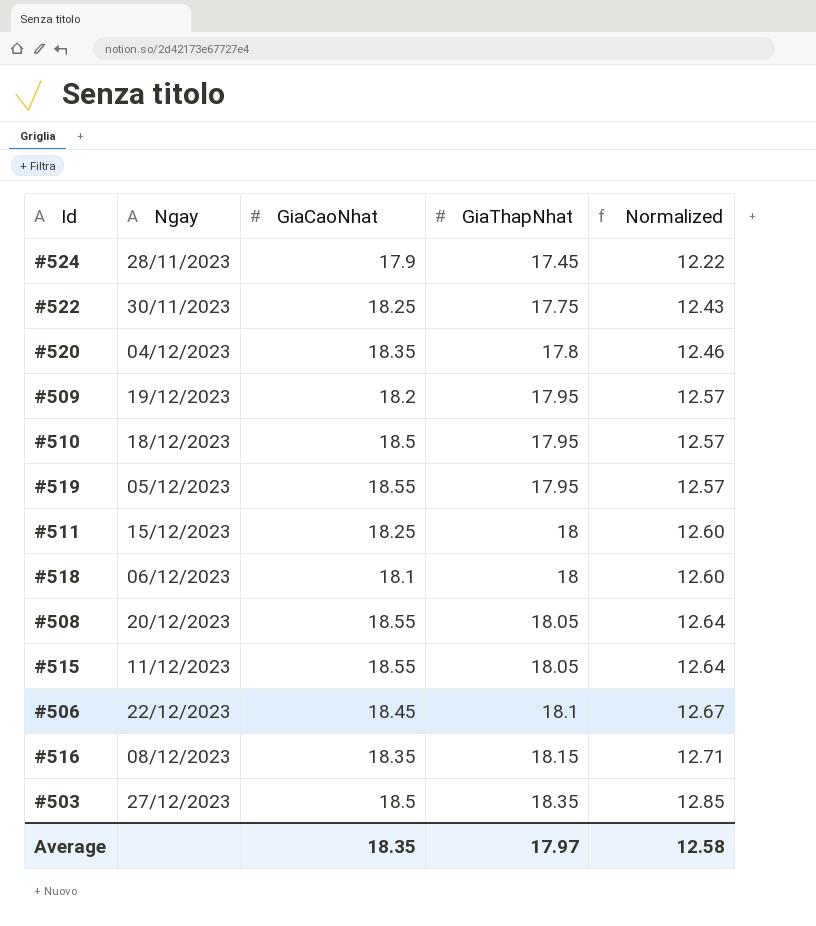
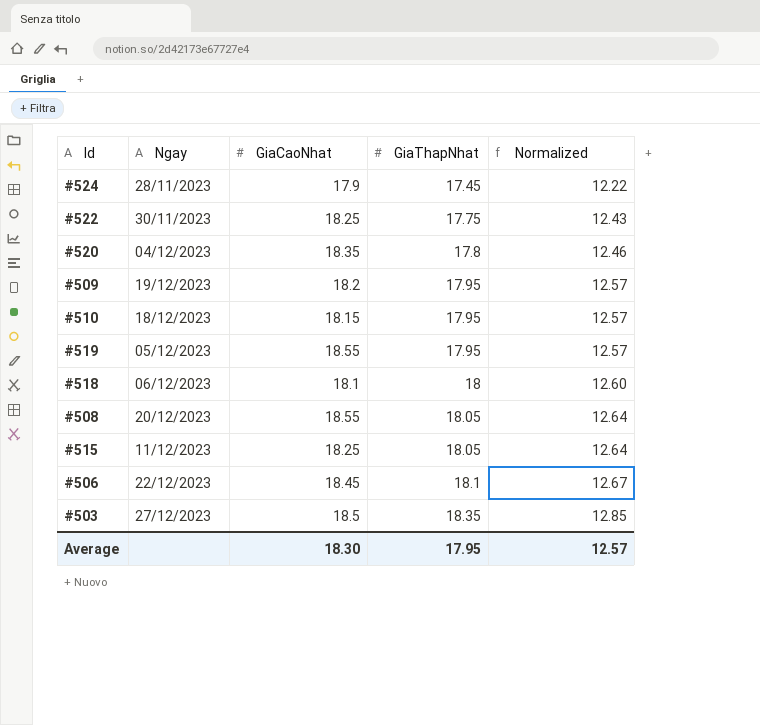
row #511: 15/12/2023 | 18.25 | 18 | 12.60 -> none
row #516: 08/12/2023 | 18.35 | 18.15 | 12.71 -> none
#510 | GiaCaoNhat: 18.5 -> 18.15
#515 | GiaCaoNhat: 18.55 -> 18.25
Average | GiaCaoNhat: 18.35 -> 18.30
Average | GiaThapNhat: 17.97 -> 17.95
Average | Normalized: 12.58 -> 12.57

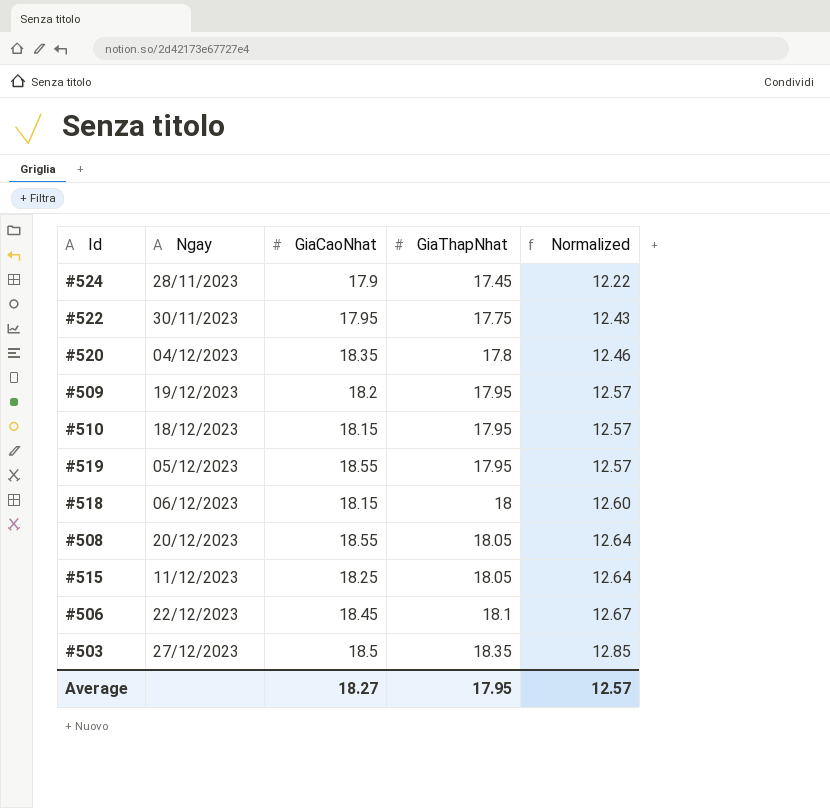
#522 | GiaCaoNhat: 18.25 -> 17.95
#518 | GiaCaoNhat: 18.1 -> 18.15
Average | GiaCaoNhat: 18.30 -> 18.27

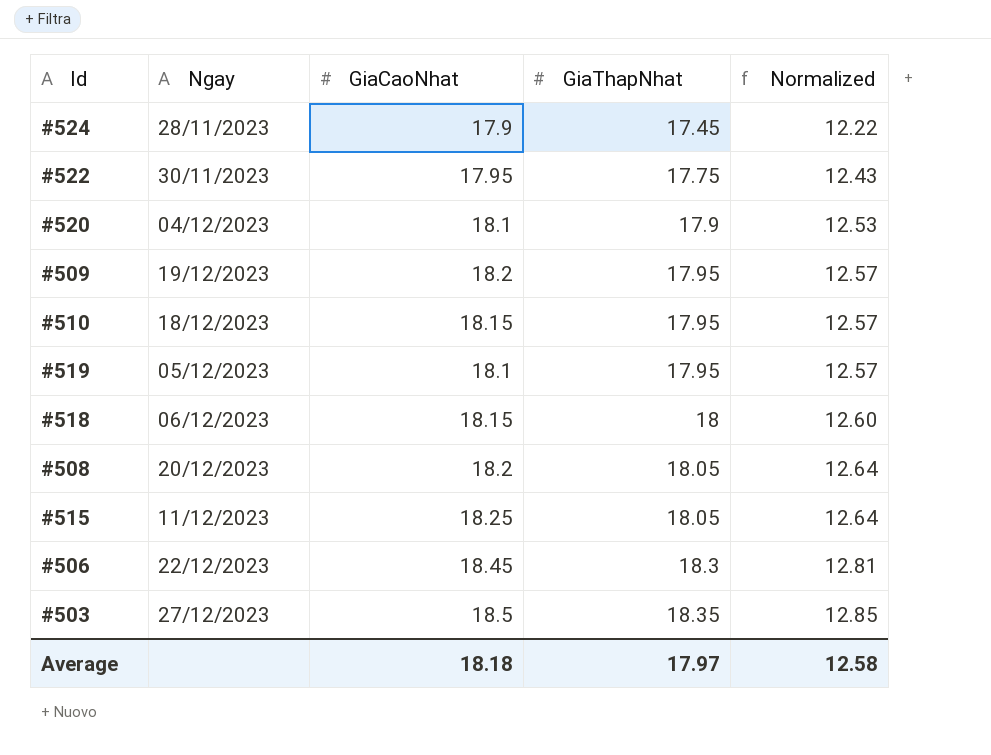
#520 | GiaCaoNhat: 18.35 -> 18.1
#520 | GiaThapNhat: 17.8 -> 17.9
#520 | Normalized: 12.46 -> 12.53
#519 | GiaCaoNhat: 18.55 -> 18.1
#508 | GiaCaoNhat: 18.55 -> 18.2
#506 | GiaThapNhat: 18.1 -> 18.3
#506 | Normalized: 12.67 -> 12.81
Average | GiaCaoNhat: 18.27 -> 18.18
Average | GiaThapNhat: 17.95 -> 17.97
Average | Normalized: 12.57 -> 12.58

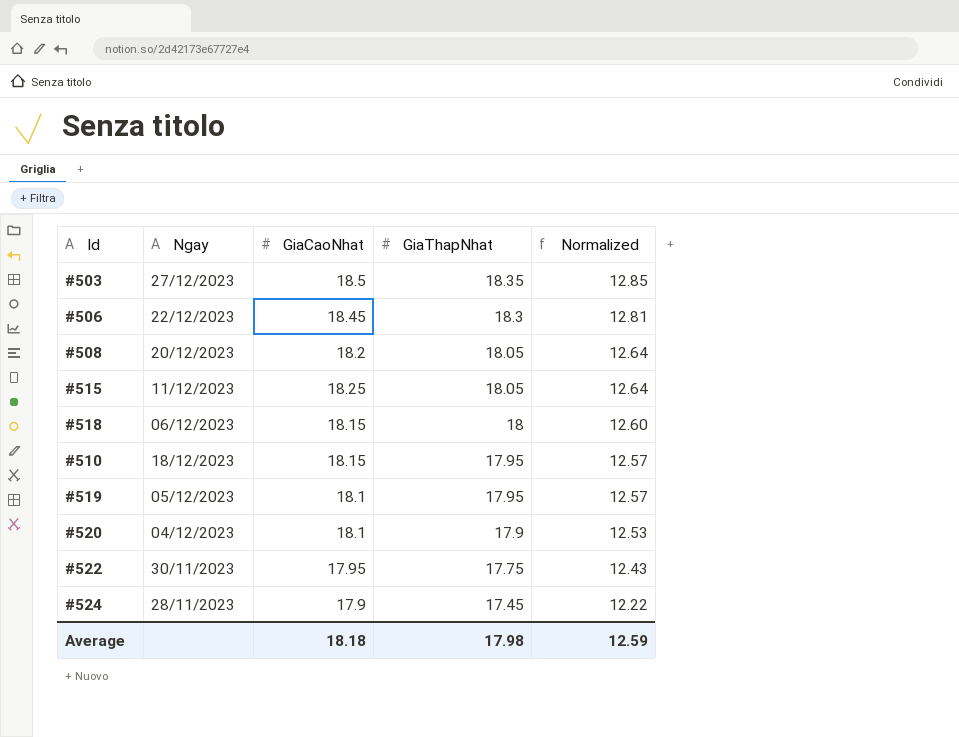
row order: GiaThapNhat ascending -> GiaThapNhat descending
row #509: 19/12/2023 | 18.2 | 17.95 | 12.57 -> none
Average | GiaThapNhat: 17.97 -> 17.98
Average | Normalized: 12.58 -> 12.59

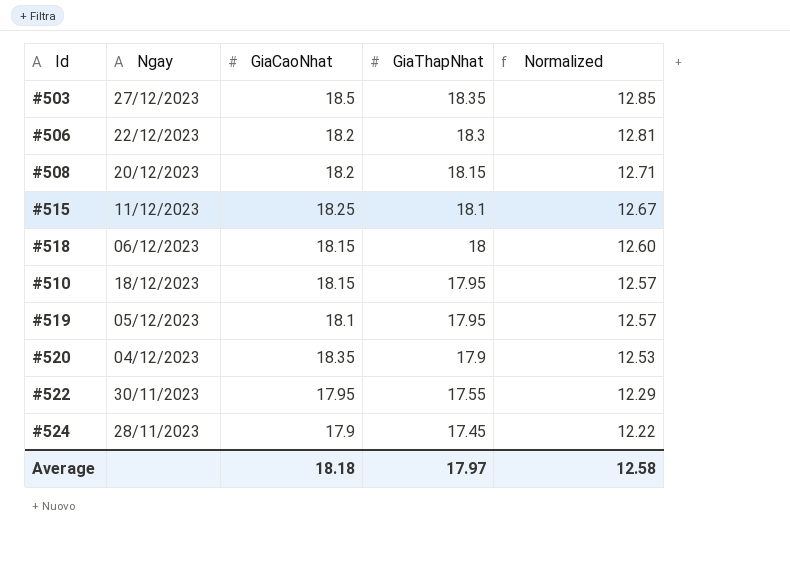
#506 | GiaCaoNhat: 18.45 -> 18.2
#508 | GiaThapNhat: 18.05 -> 18.15
#508 | Normalized: 12.64 -> 12.71
#515 | GiaThapNhat: 18.05 -> 18.1
#515 | Normalized: 12.64 -> 12.67
#520 | GiaCaoNhat: 18.1 -> 18.35
#522 | GiaThapNhat: 17.75 -> 17.55
#522 | Normalized: 12.43 -> 12.29
Average | GiaThapNhat: 17.98 -> 17.97
Average | Normalized: 12.59 -> 12.58

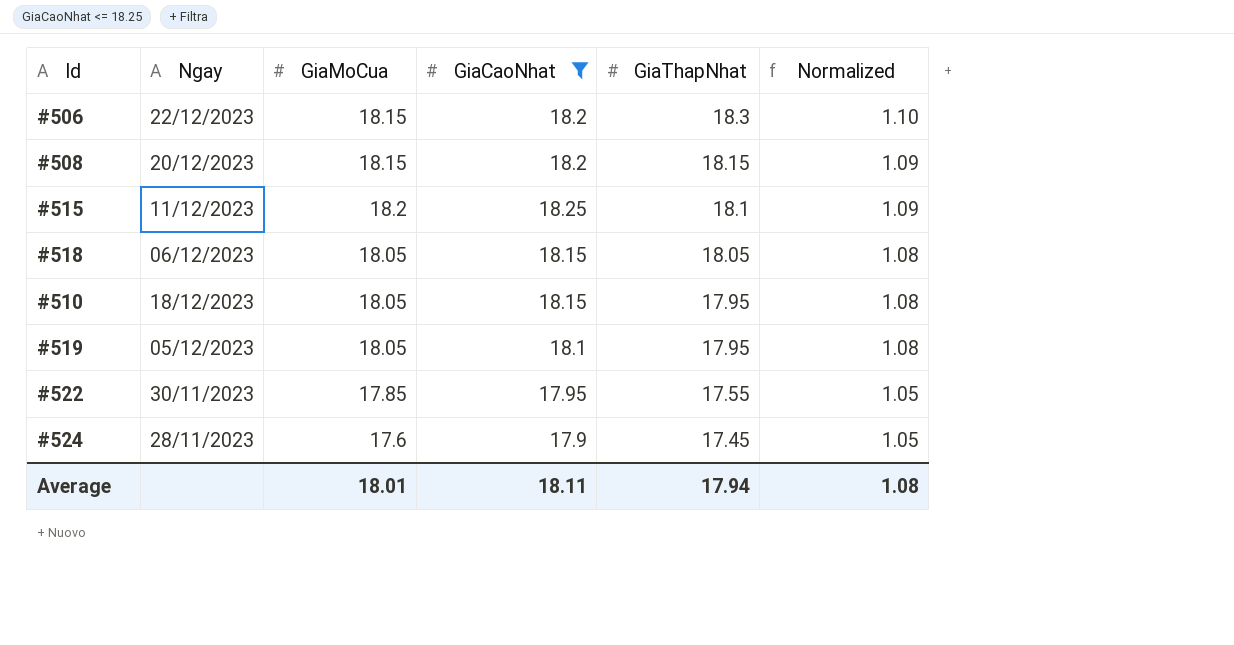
filter: none -> GiaCaoNhat <= 18.25
column GiaMoCua | position: none -> 3
column Normalized | formula: [GiaThapNhat] * 0.7 -> [GiaThapNhat] * 0.06
#518 | GiaThapNhat: 18 -> 18.05
Average | GiaCaoNhat: 18.18 -> 18.11
Average | GiaThapNhat: 17.97 -> 17.94
Average | Normalized: 12.58 -> 1.08

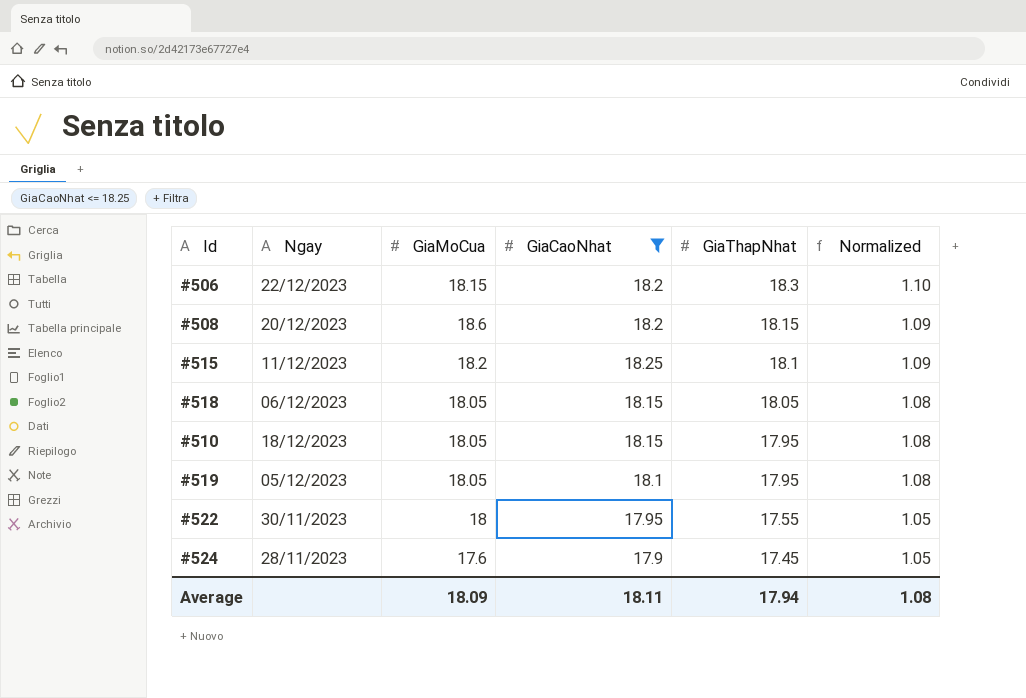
#508 | GiaMoCua: 18.15 -> 18.6
#522 | GiaMoCua: 17.85 -> 18
Average | GiaMoCua: 18.01 -> 18.09

